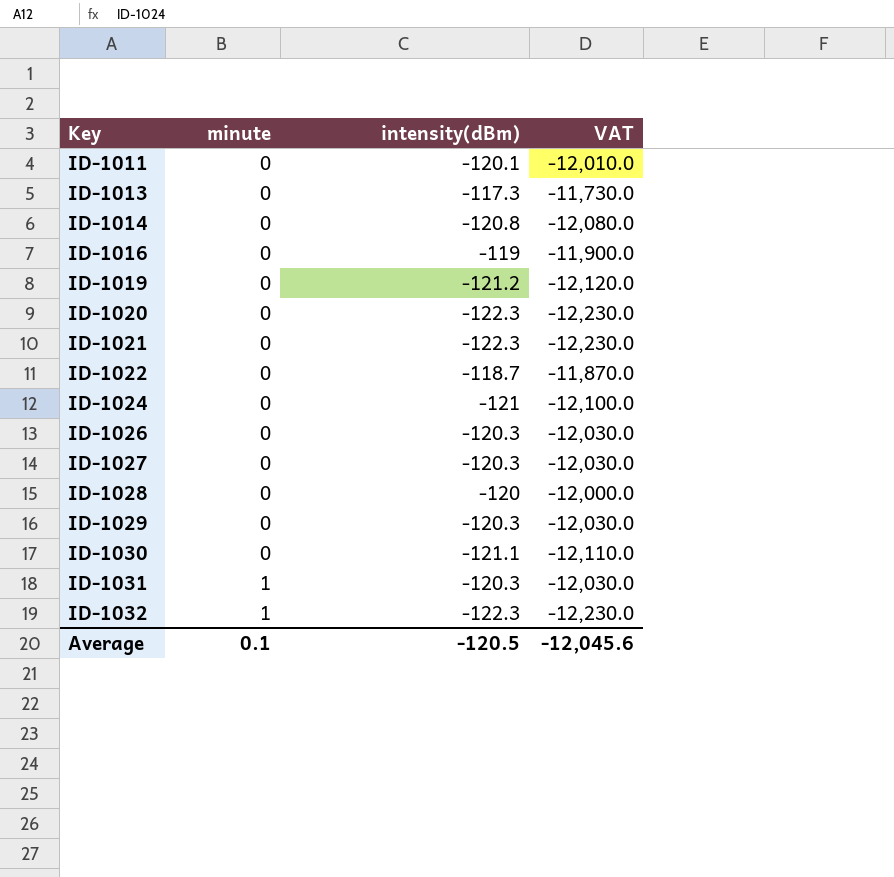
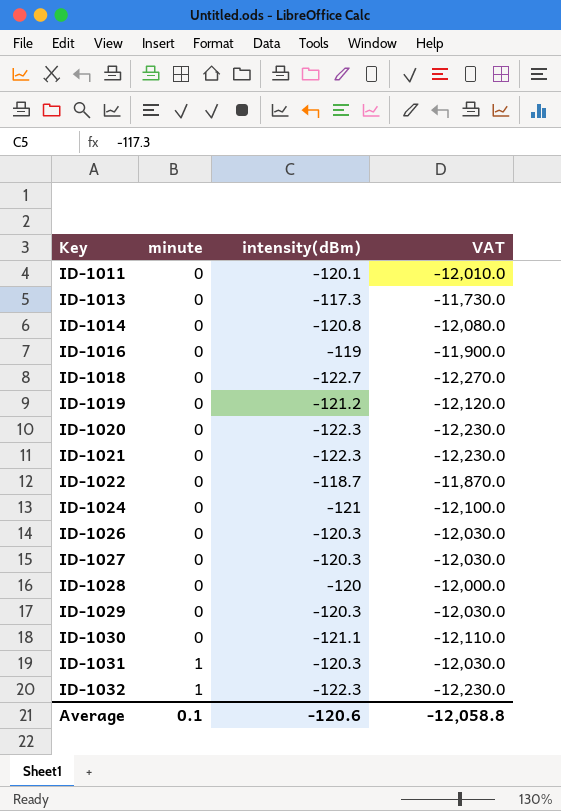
row ID-1018: none -> 0 | -122.7 | -12,270.0
Average | intensity(dBm): -120.5 -> -120.6
Average | VAT: -12,045.6 -> -12,058.8

